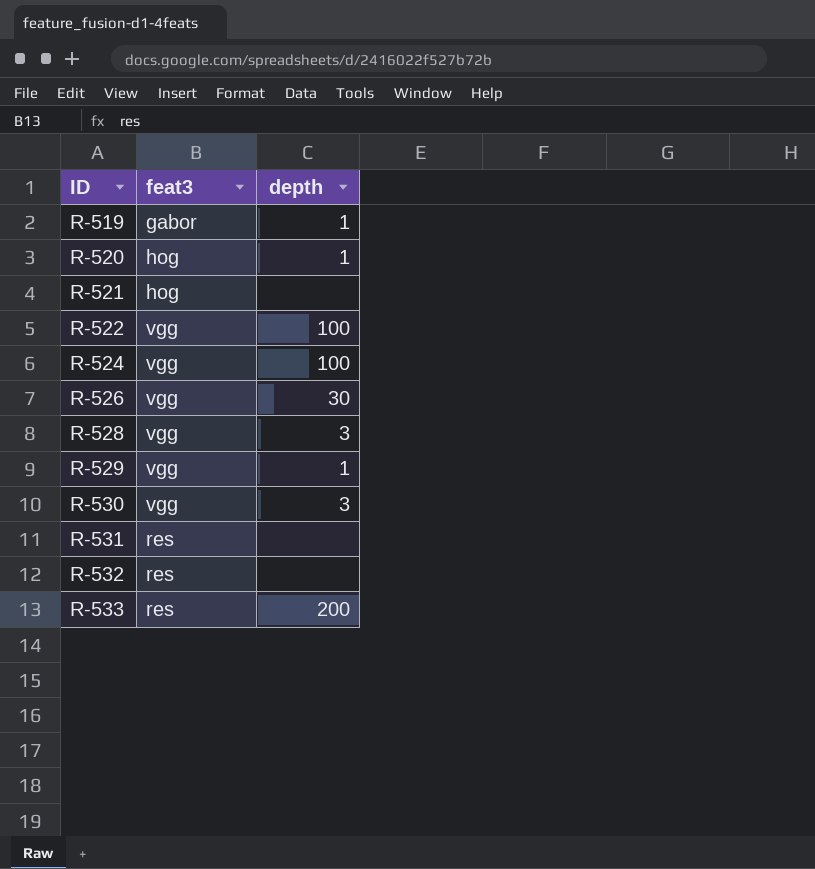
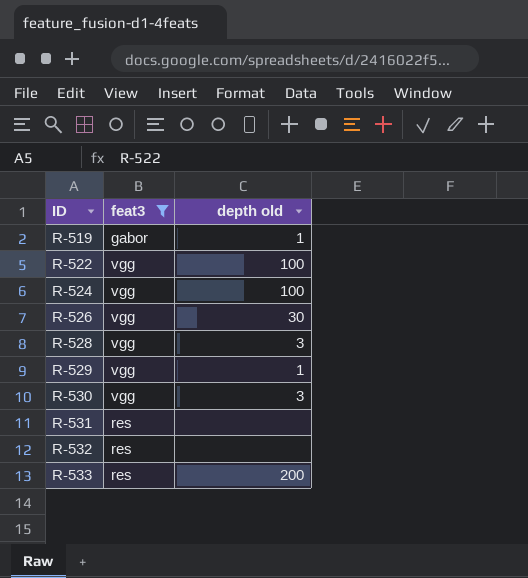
filter: none -> feat3 != hog
column name: depth -> depth old

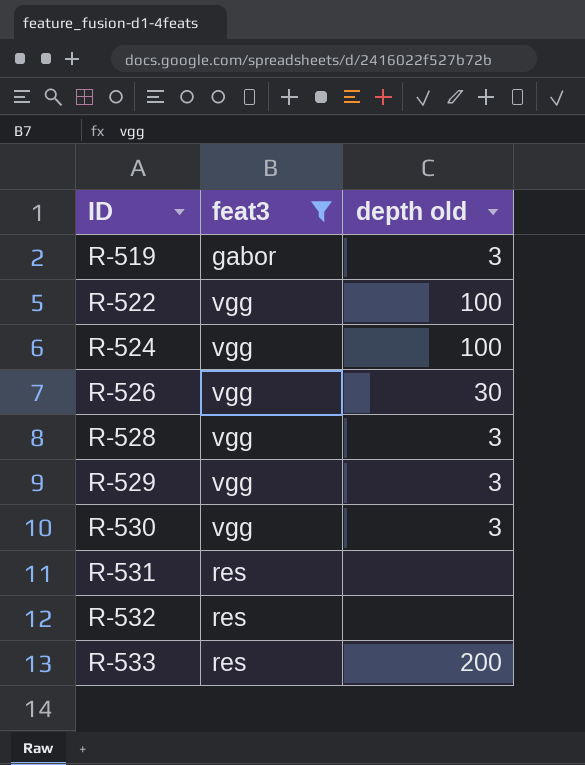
R-519 | depth old: 1 -> 3
R-529 | depth old: 1 -> 3

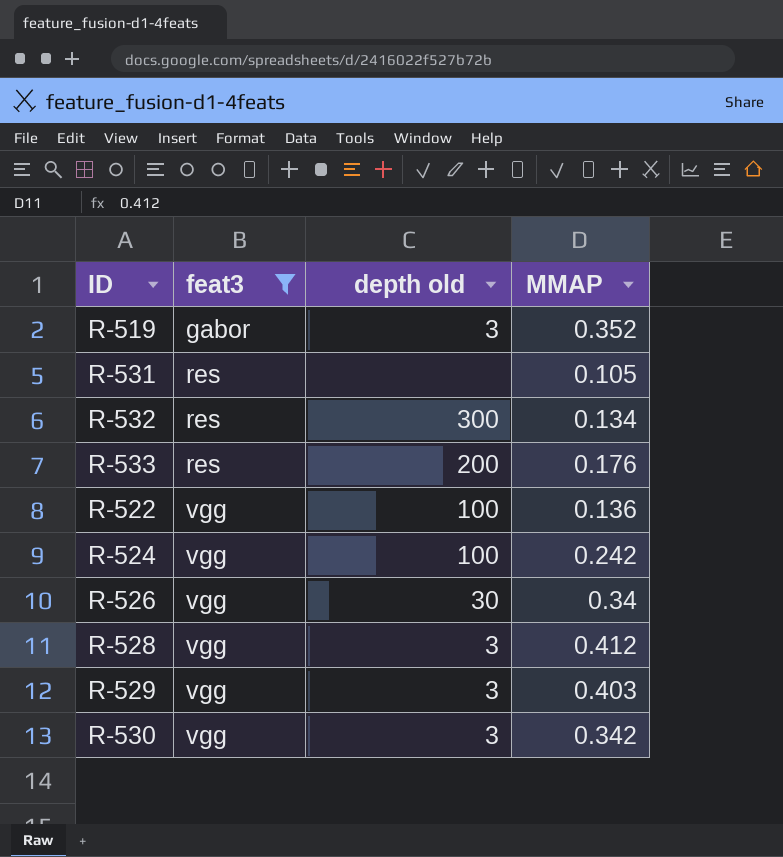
row order: ID ascending -> feat3 ascending
column MMAP | position: none -> 4
R-532 | depth old: none -> 300

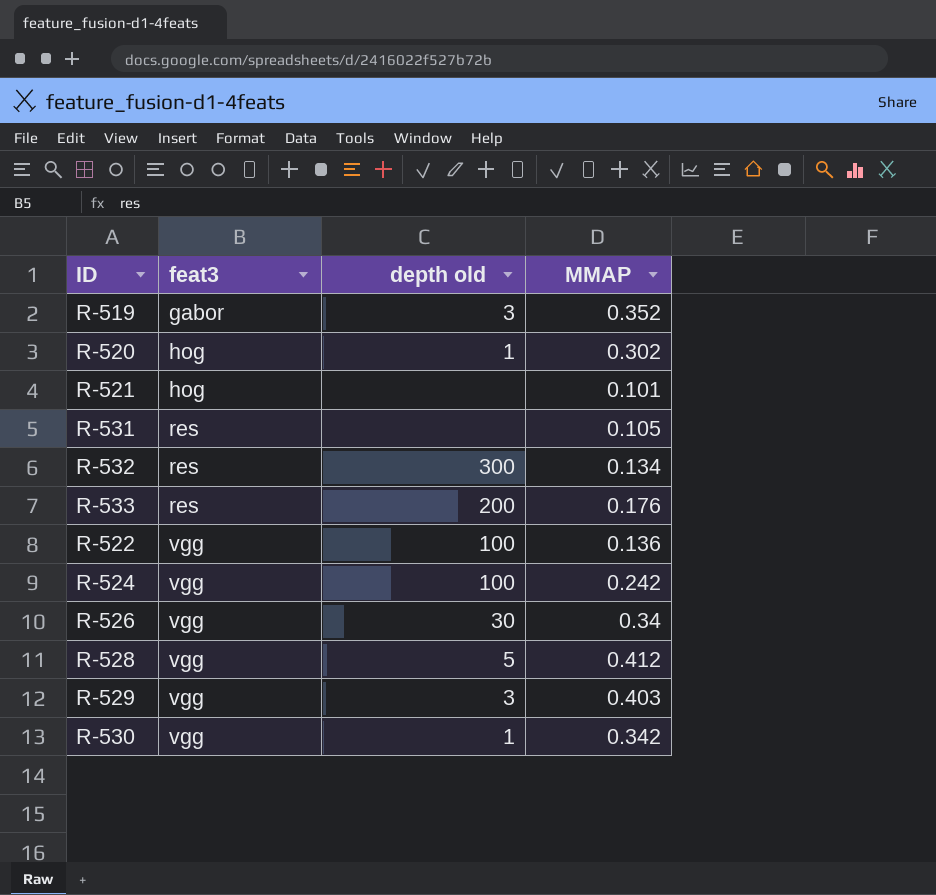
filter: feat3 != hog -> none
R-528 | depth old: 3 -> 5
R-530 | depth old: 3 -> 1

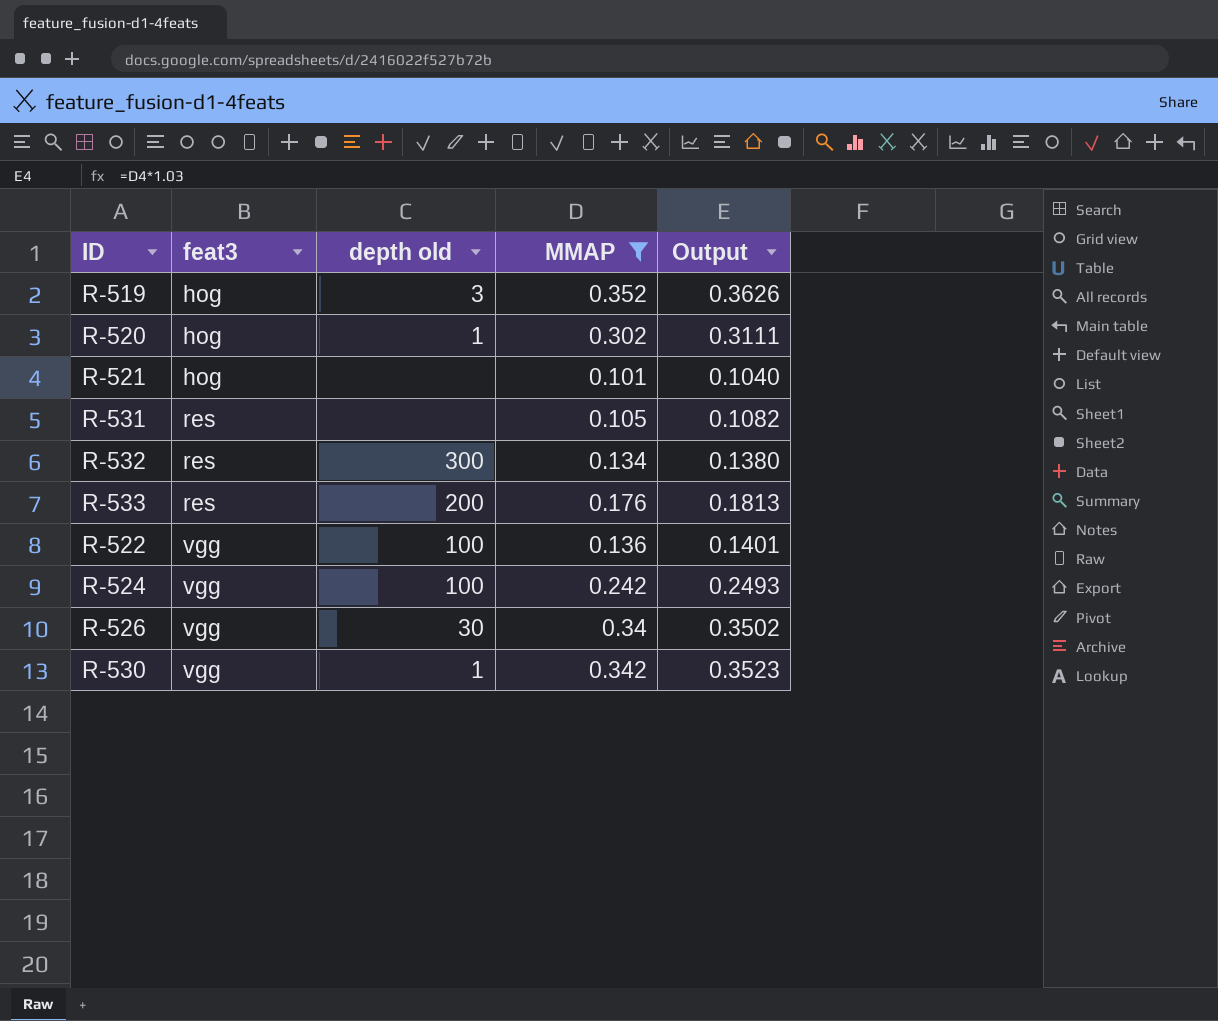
filter: none -> MMAP <= 0.352
column Output | formula: none -> [MMAP] * 1.03
R-519 | feat3: gabor -> hog

